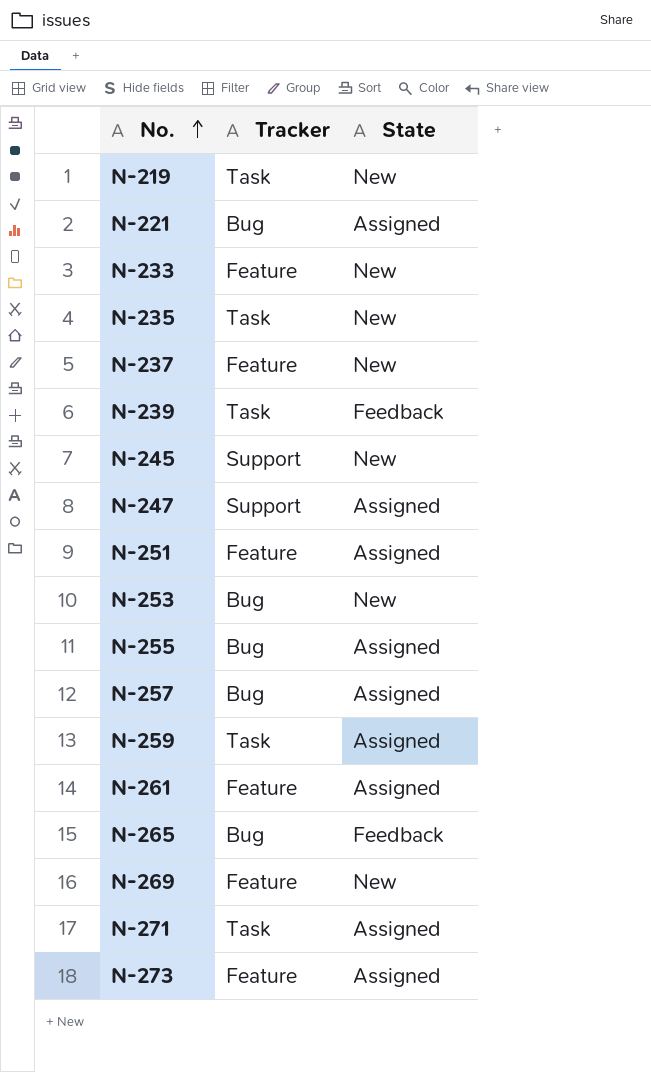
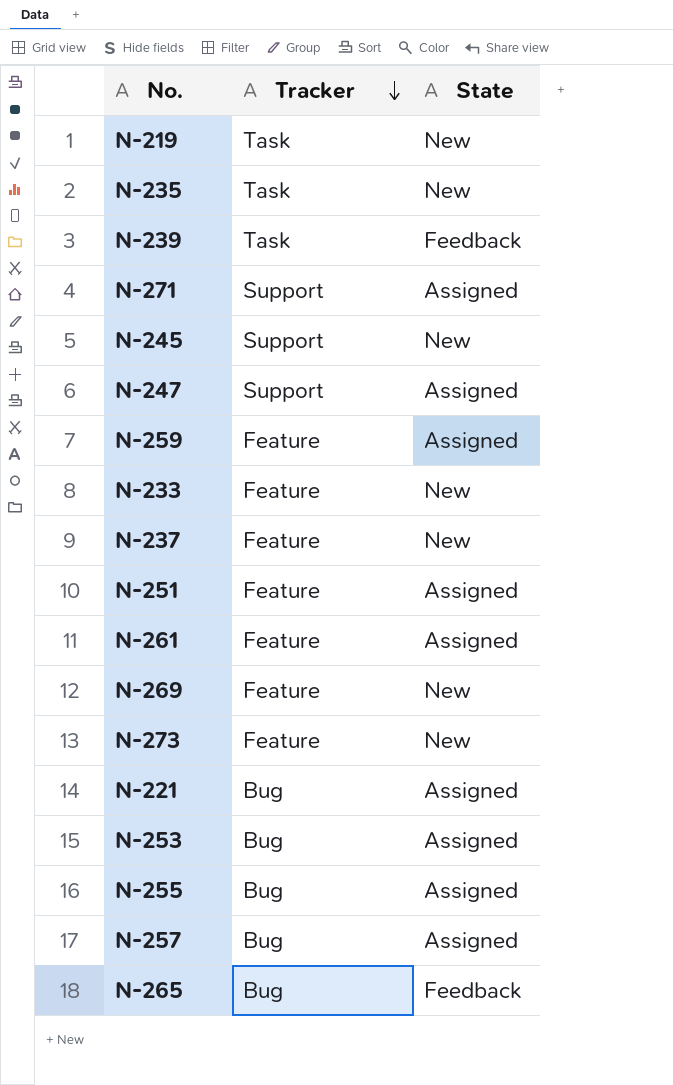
row order: No. ascending -> Tracker descending
N-271 | Tracker: Task -> Support
N-259 | Tracker: Task -> Feature
N-273 | State: Assigned -> New
N-253 | State: New -> Assigned

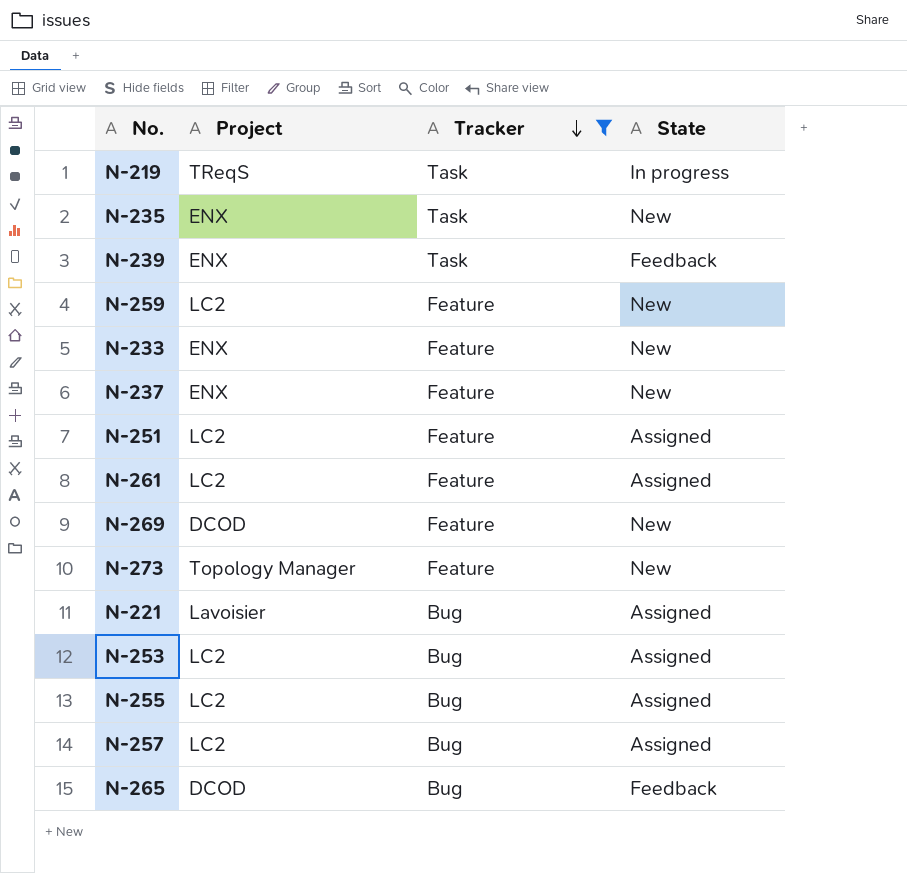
filter: none -> Tracker != Support
column Project | position: none -> 2
N-219 | State: New -> In progress
N-259 | State: Assigned -> New

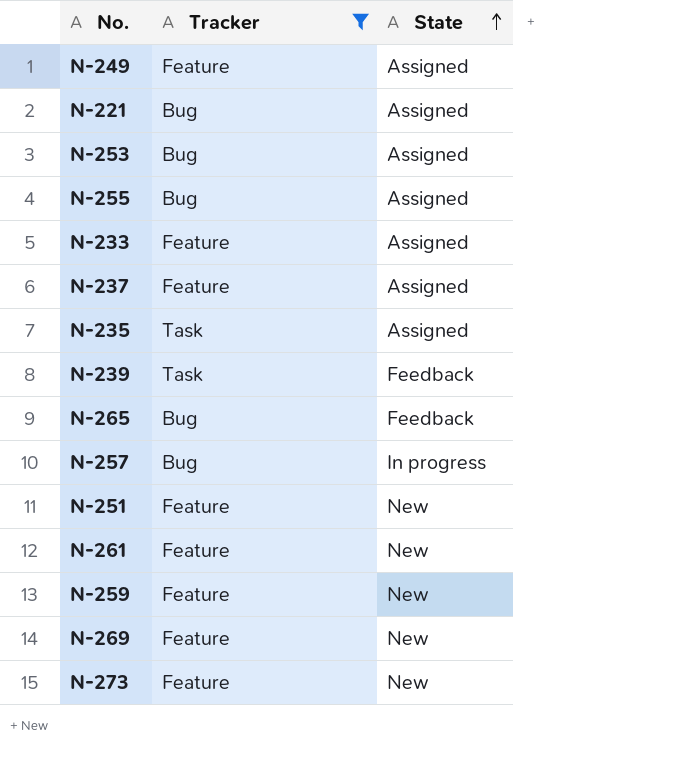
row order: Tracker descending -> State ascending
column Project | position: 2 -> none
row N-219: TReqS | Task | In progress -> none
row N-249: none -> Feature | Assigned
N-233 | State: New -> Assigned
N-237 | State: New -> Assigned
N-235 | State: New -> Assigned
N-257 | State: Assigned -> In progress
N-251 | State: Assigned -> New
N-261 | State: Assigned -> New

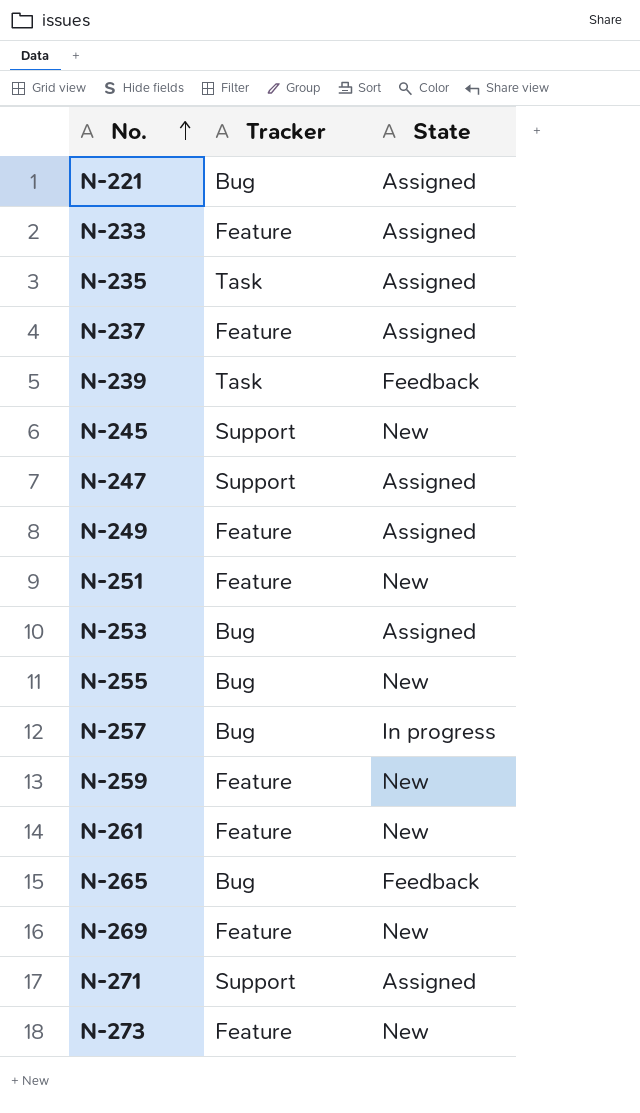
filter: Tracker != Support -> none
row order: State ascending -> No. ascending
N-255 | State: Assigned -> New

